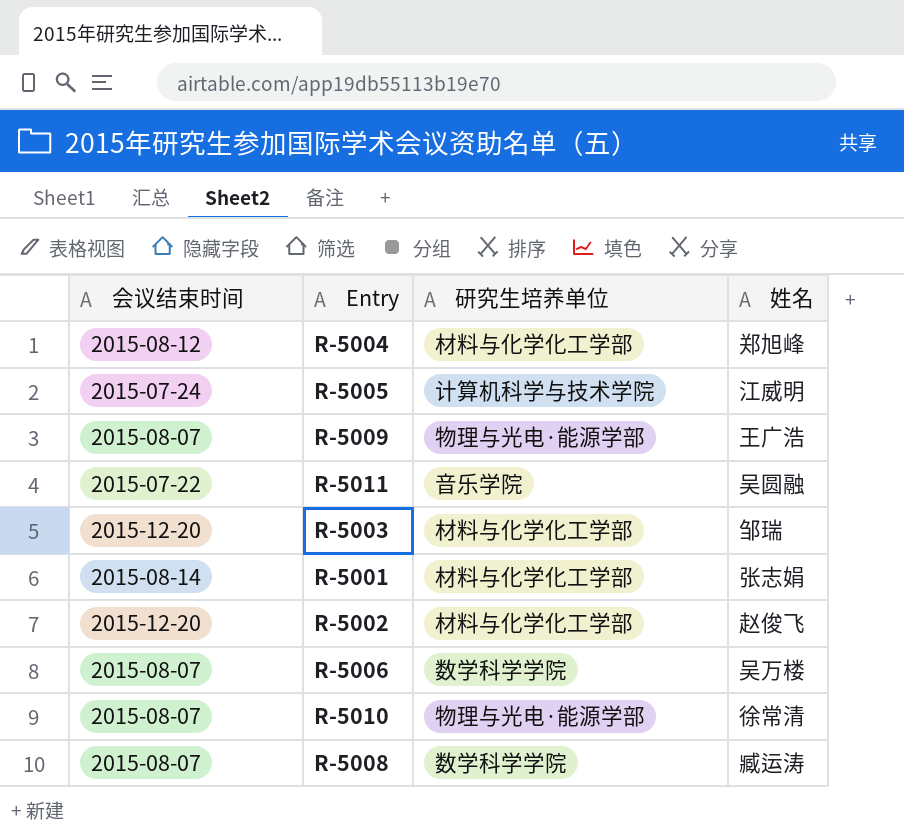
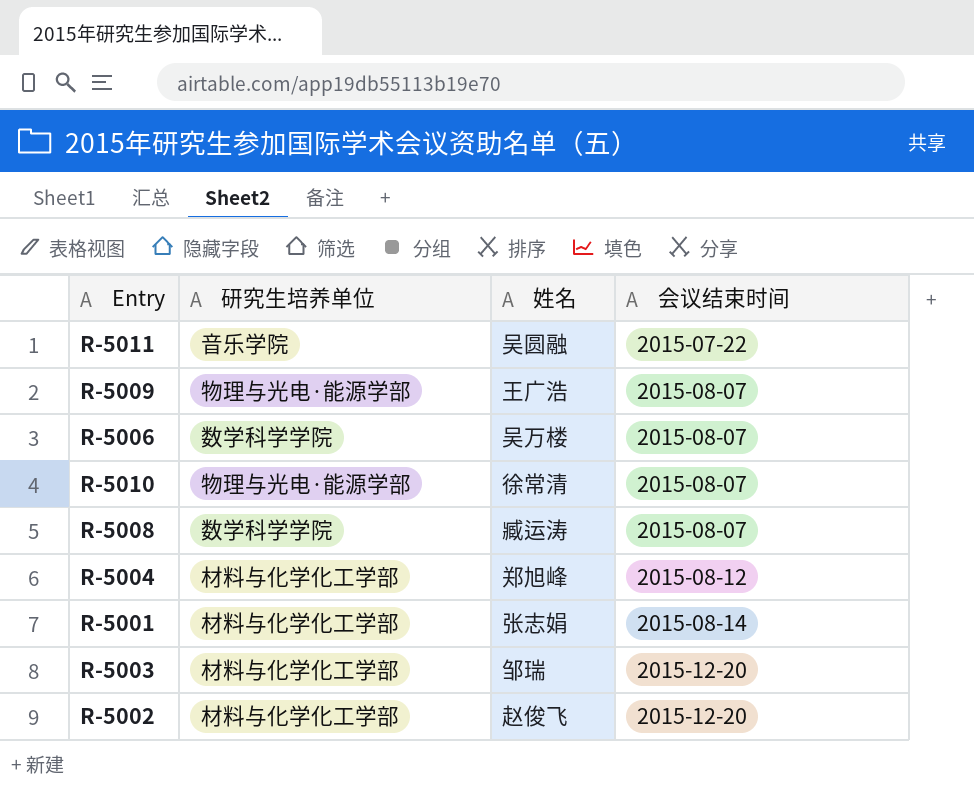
row order: none -> 会议结束时间 ascending
column 会议结束时间 | position: 1 -> 4
row R-5005: 2015-07-24 | 计算机科学与技术学院 | 江威明 -> none

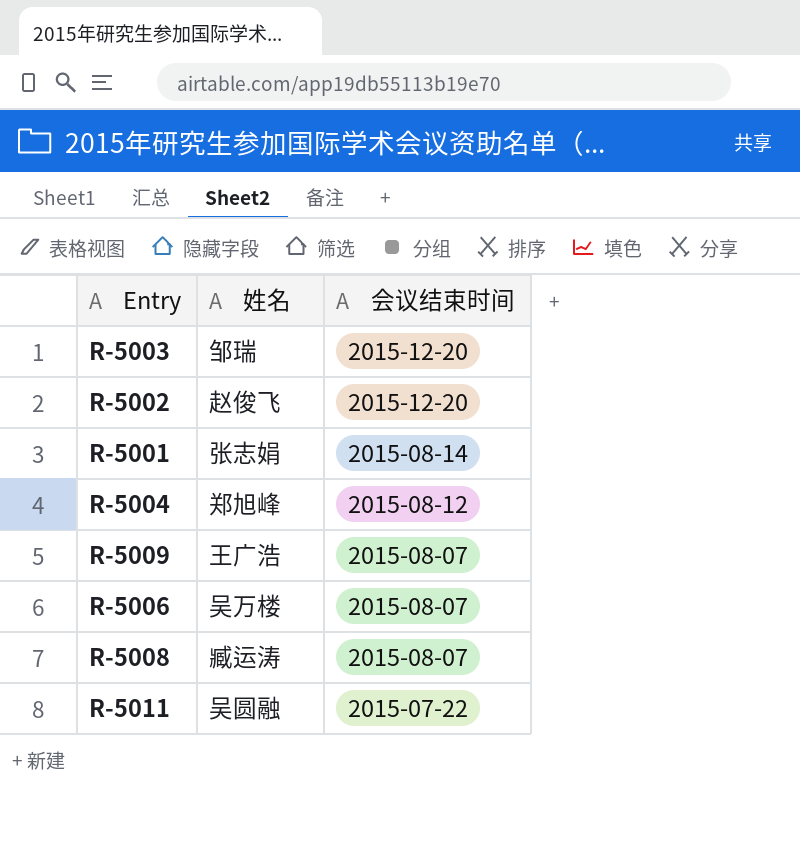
row order: 会议结束时间 ascending -> 会议结束时间 descending
column 研究生培养单位 | position: 2 -> none
row R-5010: 物理与光电·能源学部 | 徐常清 | 2015-08-07 -> none

